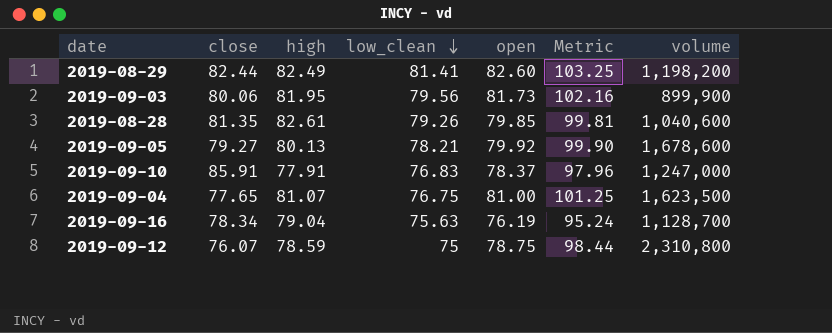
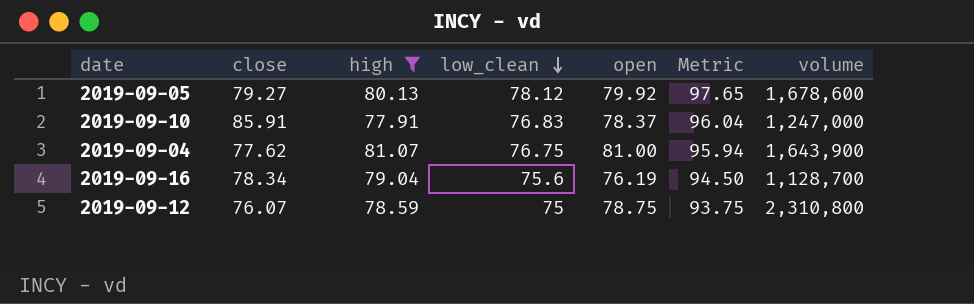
filter: none -> high <= 81.07
column Metric | formula: [open] * 1.25 -> [low_clean] * 1.25
2019-09-05 | low_clean: 78.21 -> 78.12
2019-09-04 | close: 77.65 -> 77.62
2019-09-04 | volume: 1,623,500 -> 1,643,900
2019-09-16 | low_clean: 75.63 -> 75.6

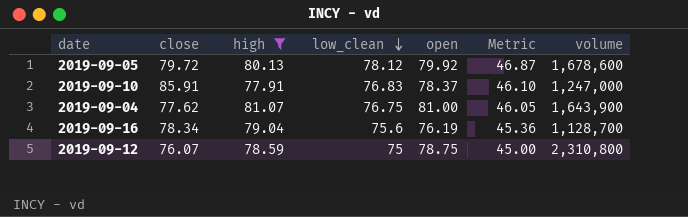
column Metric | formula: [low_clean] * 1.25 -> [low_clean] * 0.6
2019-09-05 | close: 79.27 -> 79.72

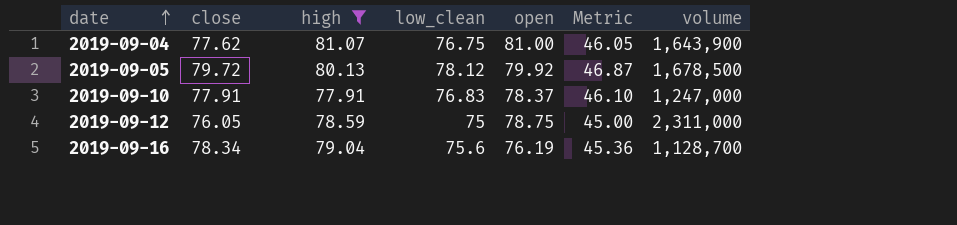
row order: low_clean descending -> date ascending
2019-09-05 | volume: 1,678,600 -> 1,678,500
2019-09-10 | close: 85.91 -> 77.91
2019-09-12 | close: 76.07 -> 76.05
2019-09-12 | volume: 2,310,800 -> 2,311,000

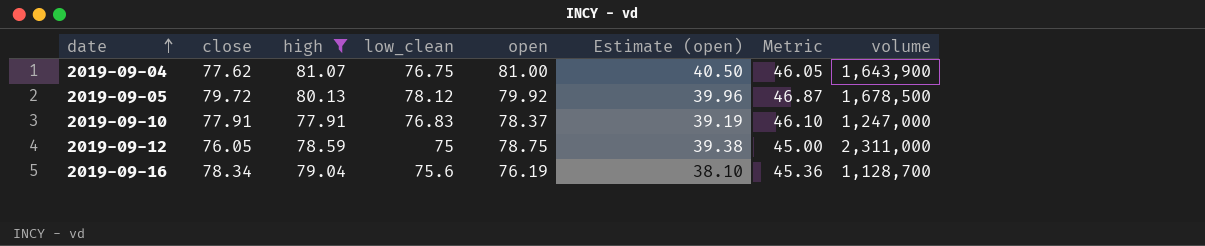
column Estimate (open) | formula: none -> [open] * 0.5

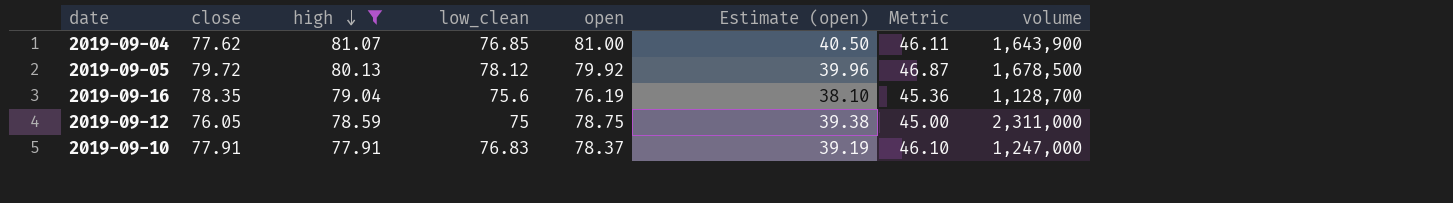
row order: date ascending -> high descending
2019-09-04 | low_clean: 76.75 -> 76.85
2019-09-04 | Metric: 46.05 -> 46.11
2019-09-16 | close: 78.34 -> 78.35

